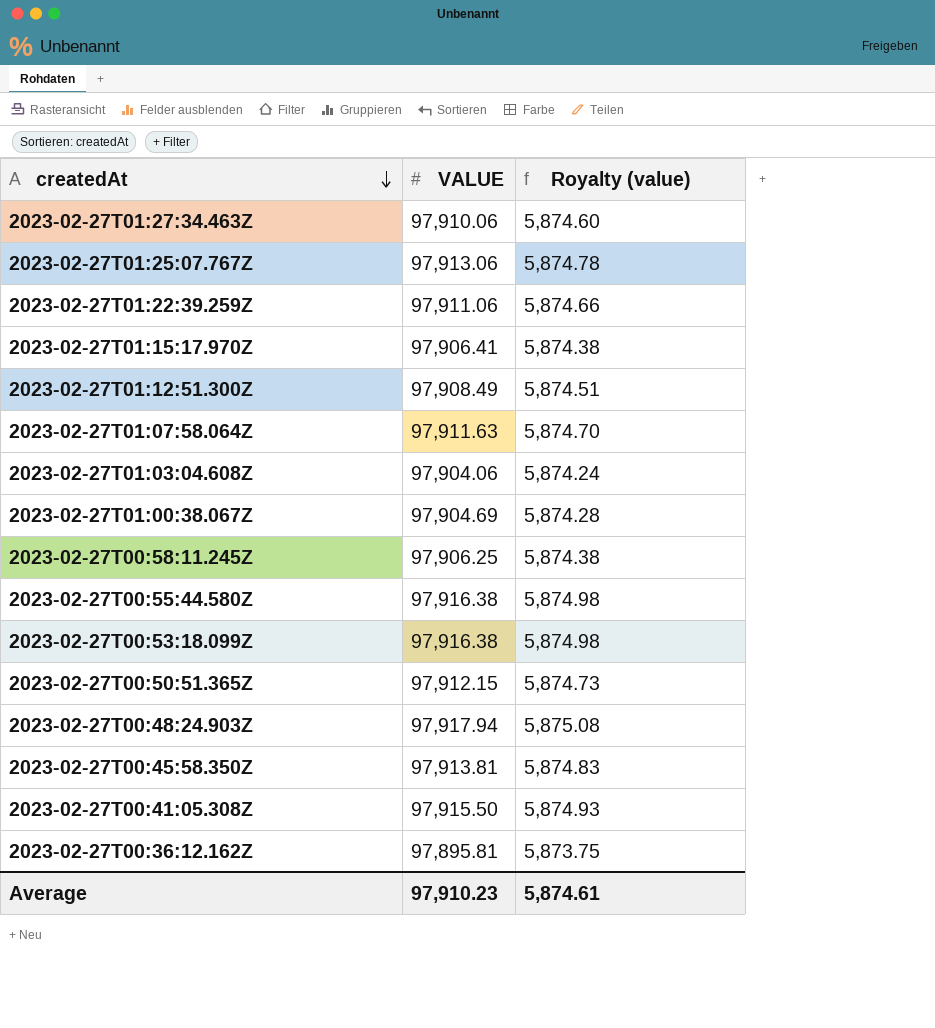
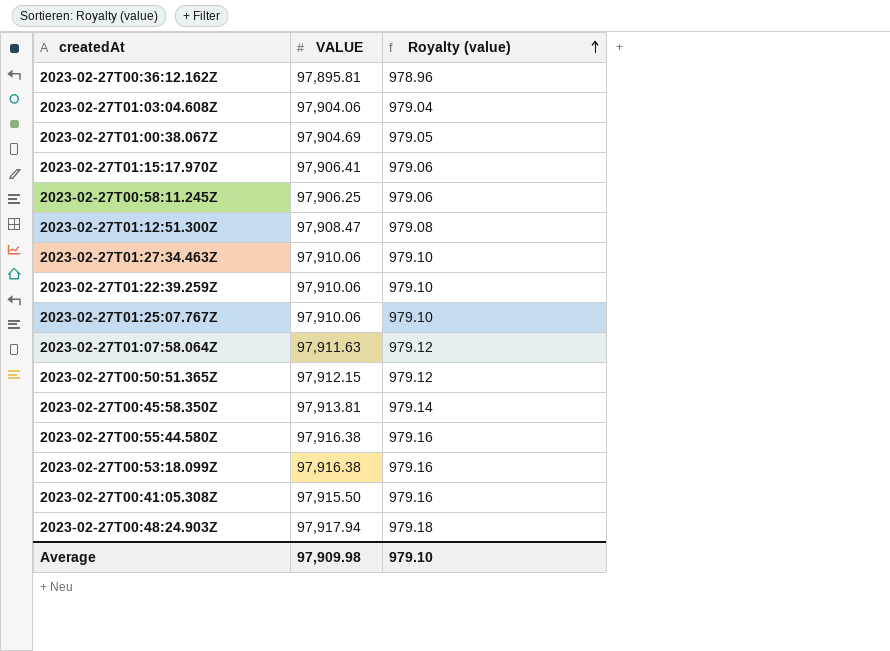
row order: createdAt descending -> Royalty (value) ascending
column Royalty (value) | formula: [VALUE] * 0.06 -> [VALUE] * 0.01
2023-02-27T01:12:51.300Z | VALUE: 97,908.49 -> 97,908.47
2023-02-27T01:22:39.259Z | VALUE: 97,911.06 -> 97,910.06
2023-02-27T01:25:07.767Z | VALUE: 97,913.06 -> 97,910.06
Average | VALUE: 97,910.23 -> 97,909.98
Average | Royalty (value): 5,874.61 -> 979.10

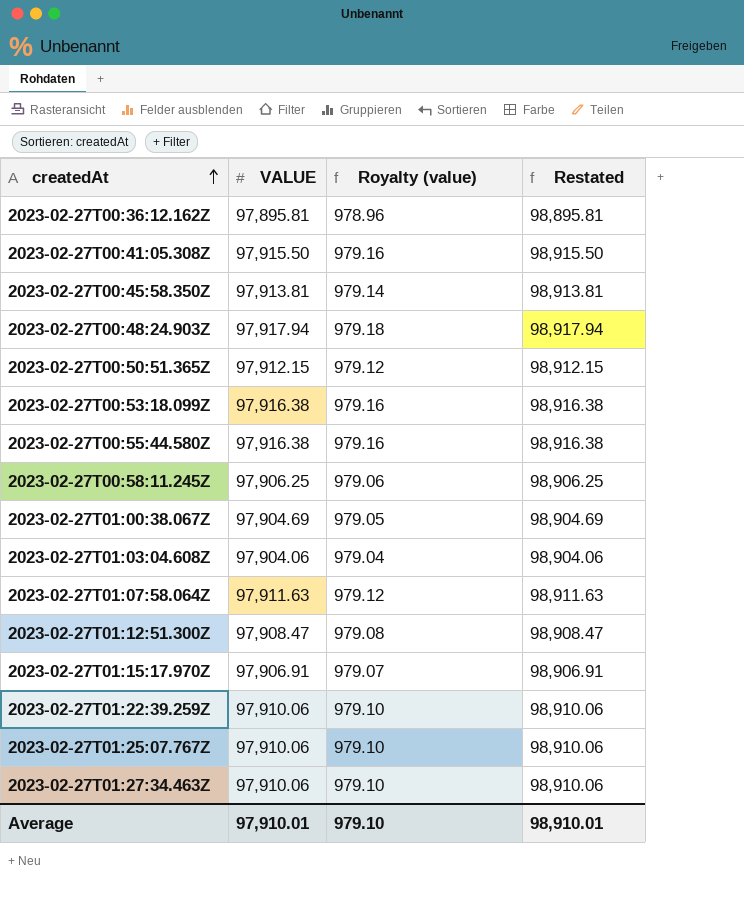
row order: Royalty (value) ascending -> createdAt ascending
column Restated | formula: none -> [VALUE] + 1000
2023-02-27T01:15:17.970Z | VALUE: 97,906.41 -> 97,906.91
2023-02-27T01:15:17.970Z | Royalty (value): 979.06 -> 979.07
Average | VALUE: 97,909.98 -> 97,910.01

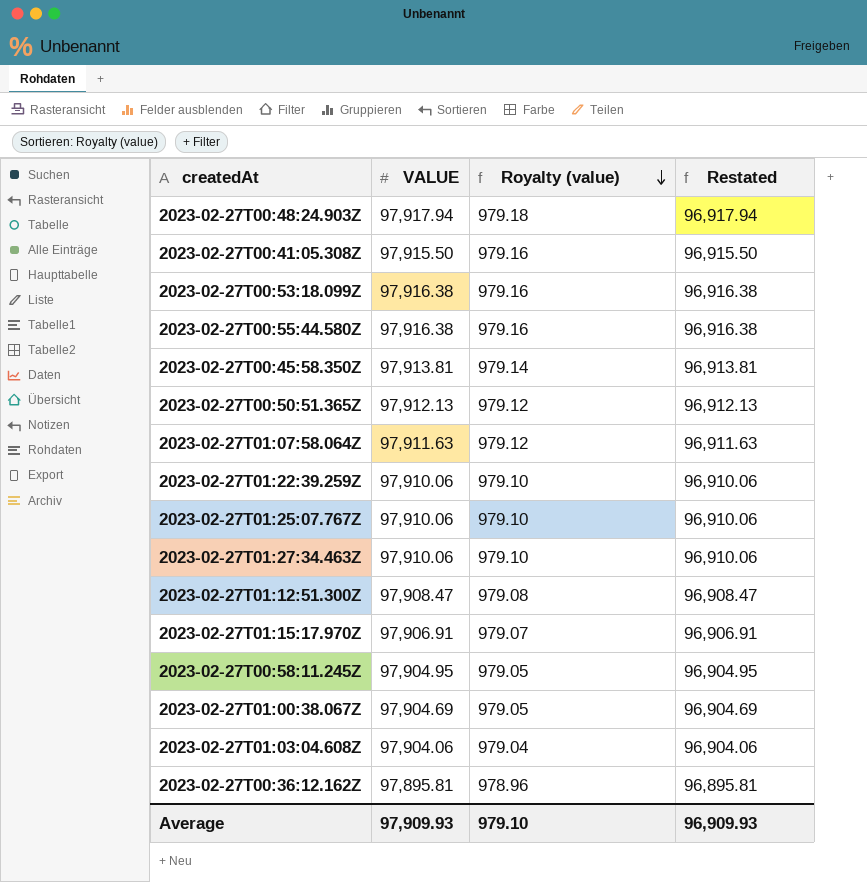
row order: createdAt ascending -> Royalty (value) descending
column Restated | formula: [VALUE] + 1000 -> [VALUE] - 1000
2023-02-27T00:50:51.365Z | VALUE: 97,912.15 -> 97,912.13
2023-02-27T00:58:11.245Z | VALUE: 97,906.25 -> 97,904.95
2023-02-27T00:58:11.245Z | Royalty (value): 979.06 -> 979.05
Average | VALUE: 97,910.01 -> 97,909.93
Average | Restated: 98,910.01 -> 96,909.93

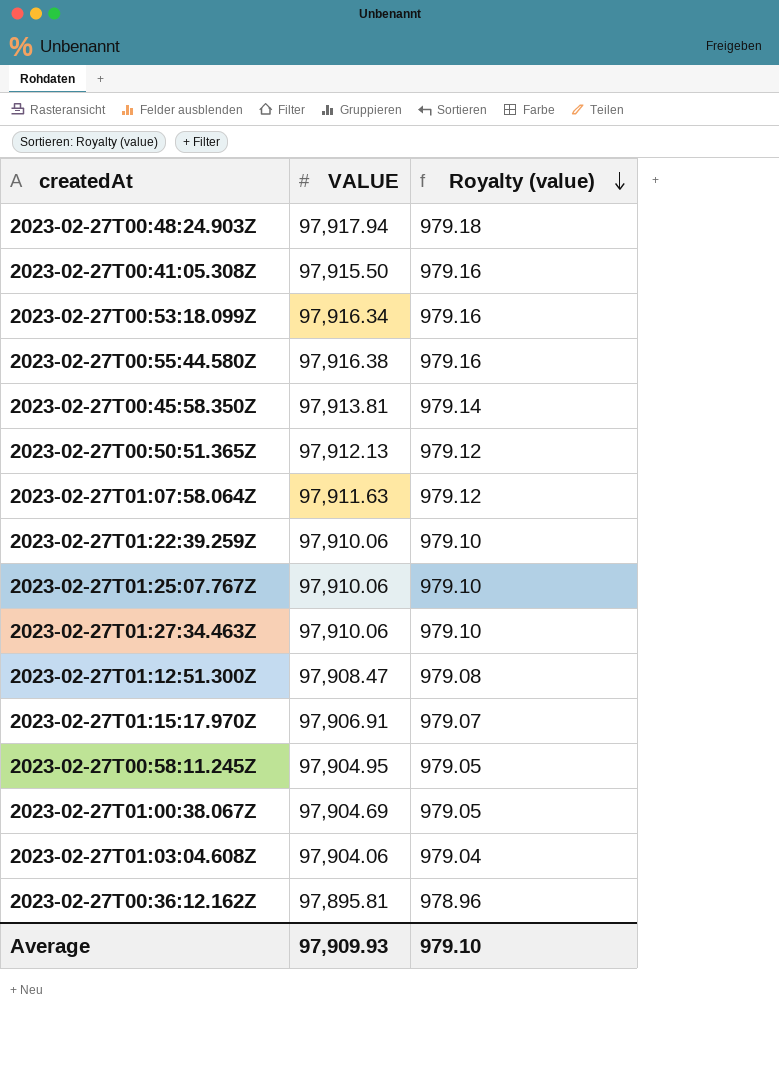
column Restated | formula: [VALUE] - 1000 -> none
2023-02-27T00:53:18.099Z | VALUE: 97,916.38 -> 97,916.34

